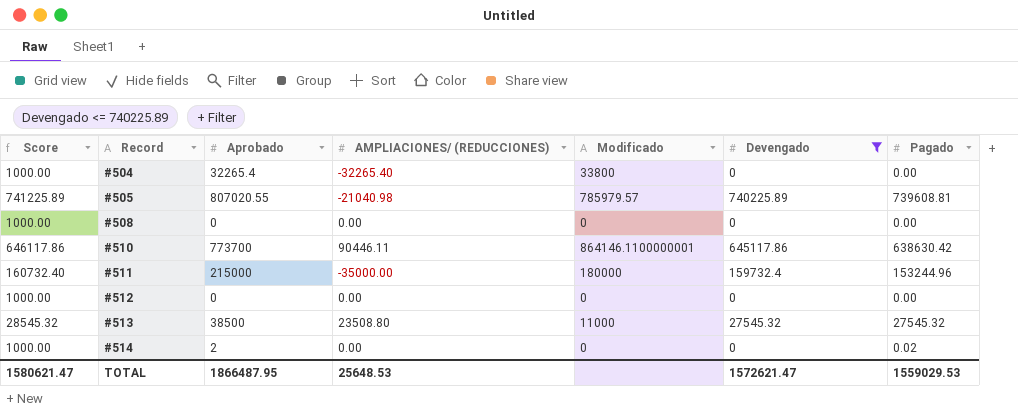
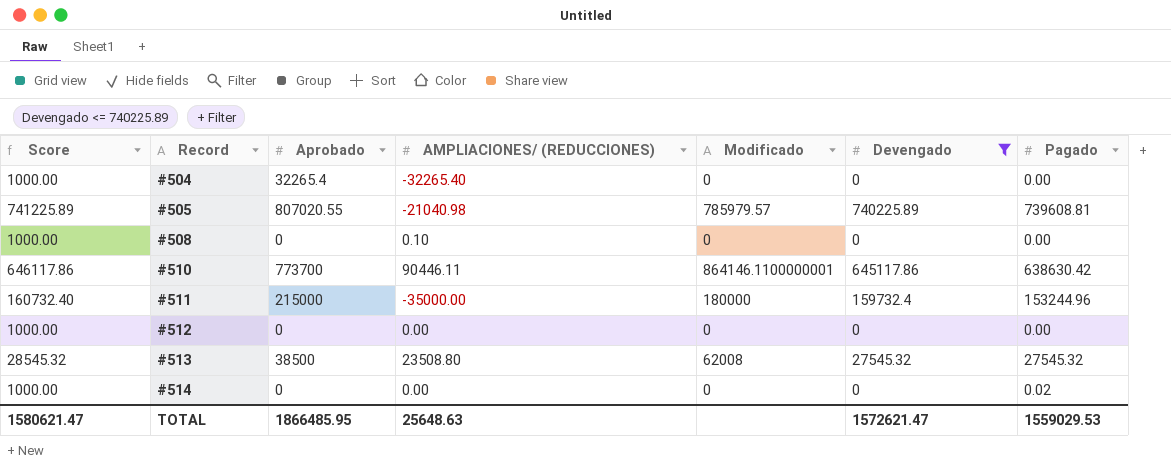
#504 | Modificado: 33800 -> 0
#508 | AMPLIACIONES/ (REDUCCIONES): 0.00 -> 0.10
#513 | Modificado: 11000 -> 62008
#514 | Aprobado: 2 -> 0
TOTAL | Aprobado: 1866487.95 -> 1866485.95
TOTAL | AMPLIACIONES/ (REDUCCIONES): 25648.53 -> 25648.63

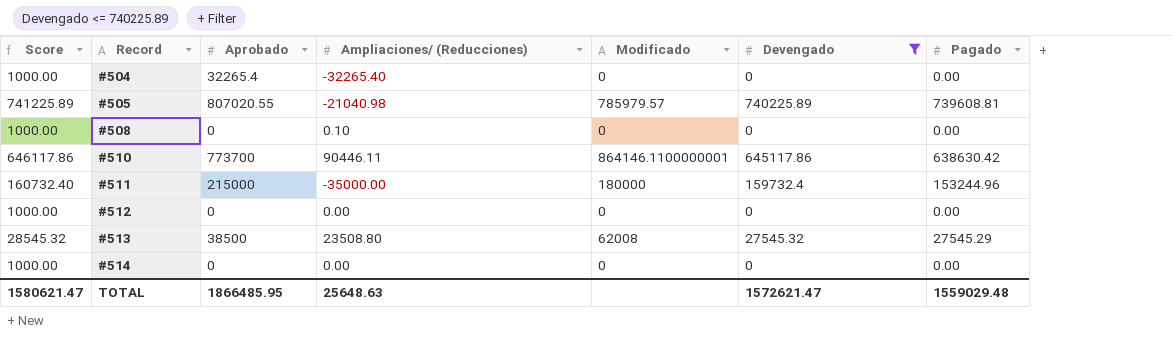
column name: AMPLIACIONES/ (REDUCCIONES) -> Ampliaciones/ (Reducciones)
#513 | Pagado: 27545.32 -> 27545.29
#514 | Pagado: 0.02 -> 0.00
TOTAL | Pagado: 1559029.53 -> 1559029.48

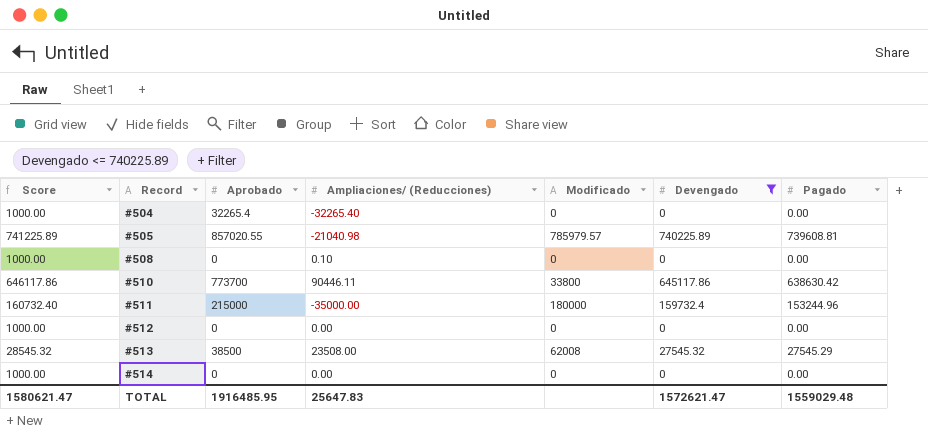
#505 | Aprobado: 807020.55 -> 857020.55
#510 | Modificado: 864146.1100000001 -> 33800
#513 | Ampliaciones/ (Reducciones): 23508.80 -> 23508.00
TOTAL | Aprobado: 1866485.95 -> 1916485.95
TOTAL | Ampliaciones/ (Reducciones): 25648.63 -> 25647.83

